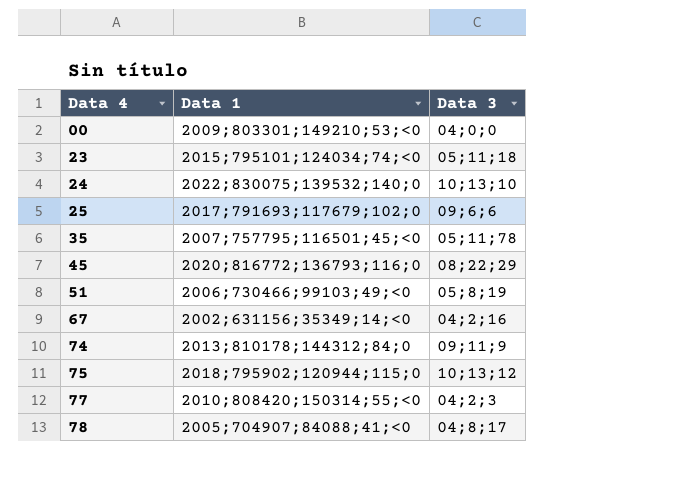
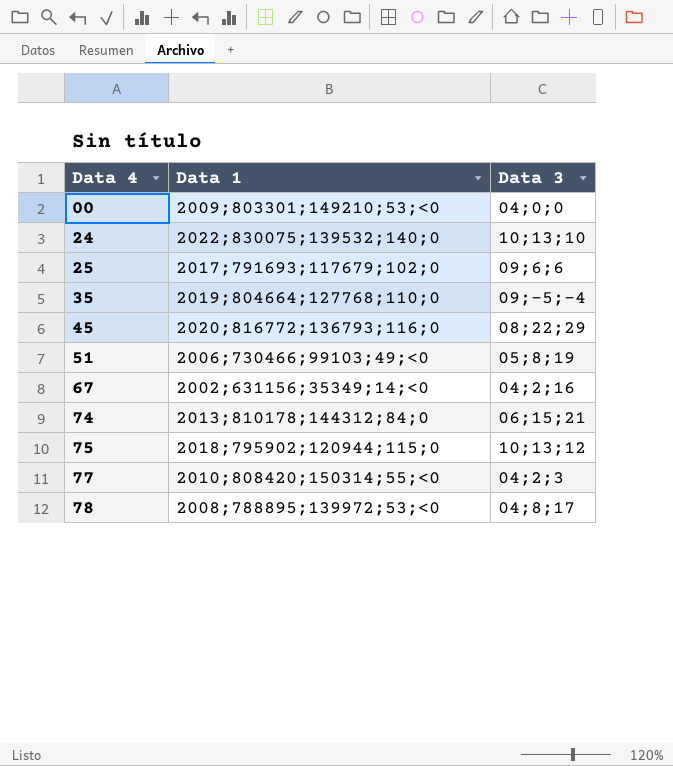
row 23: 2015;795101;124034;74;<0 | 05;11;18 -> none
35 | Data 1: 2007;757795;116501;45;<0 -> 2019;804664;127768;110;0
35 | Data 3: 05;11;78 -> 09;-5;-4
74 | Data 3: 09;11;9 -> 06;15;21
78 | Data 1: 2005;704907;84088;41;<0 -> 2008;788895;139972;53;<0

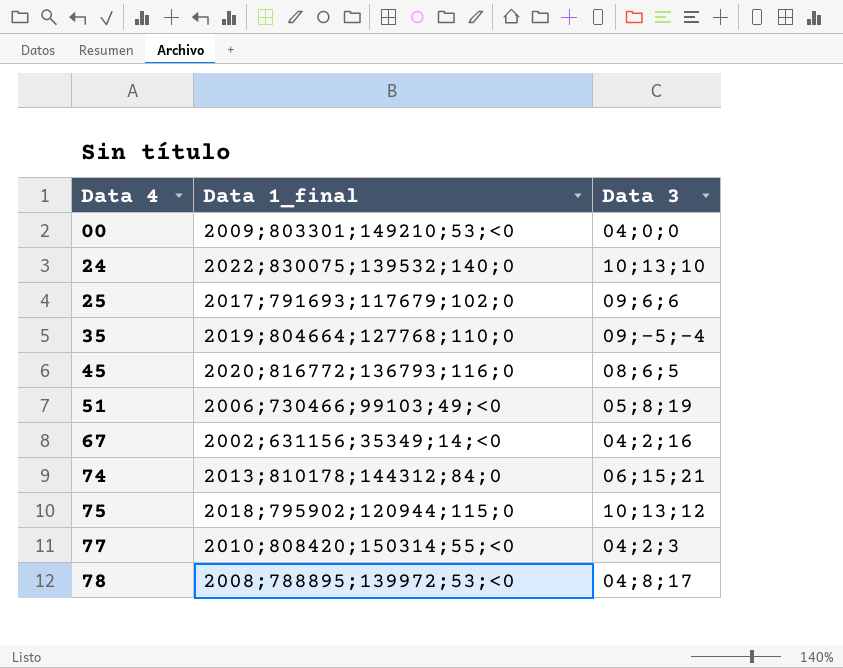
column name: Data 1 -> Data 1_final
45 | Data 3: 08;22;29 -> 08;6;5

